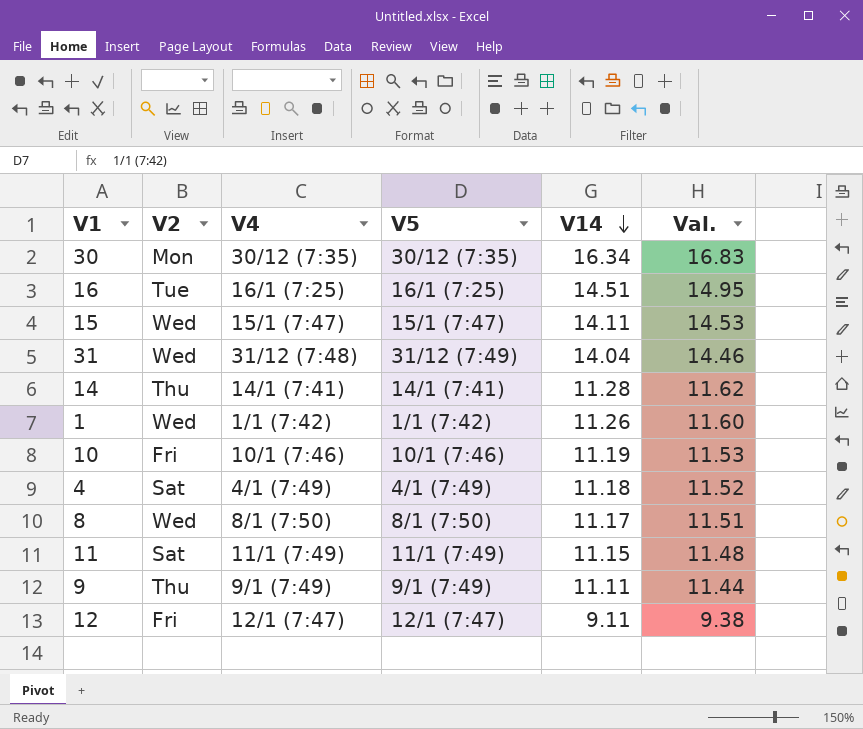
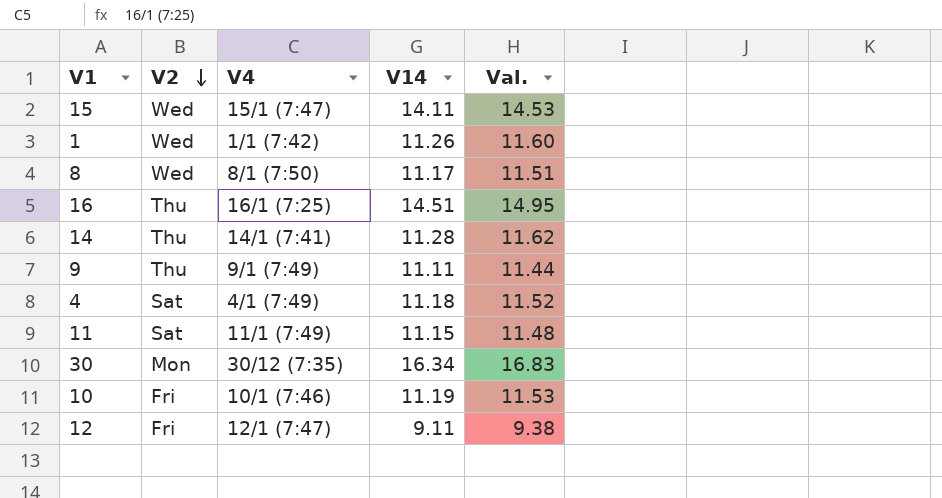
row order: V14 descending -> V2 descending
column V5 | position: 4 -> none
row 31: Wed | 31/12 (7:48) | 31/12 (7:49) | 14.04 | 14.46 -> none
16 | V2: Tue -> Thu

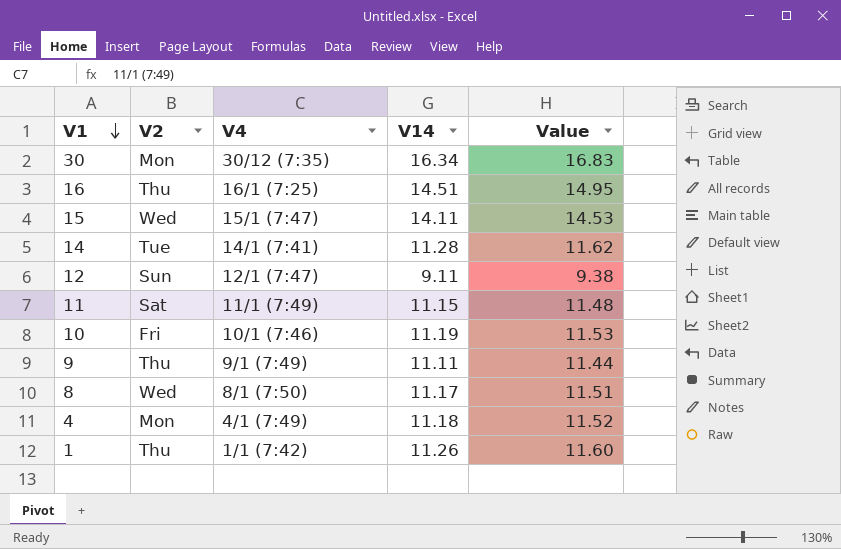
row order: V2 descending -> V1 descending
column name: Val. -> Value
14 | V2: Thu -> Tue
12 | V2: Fri -> Sun
4 | V2: Sat -> Mon
1 | V2: Wed -> Thu

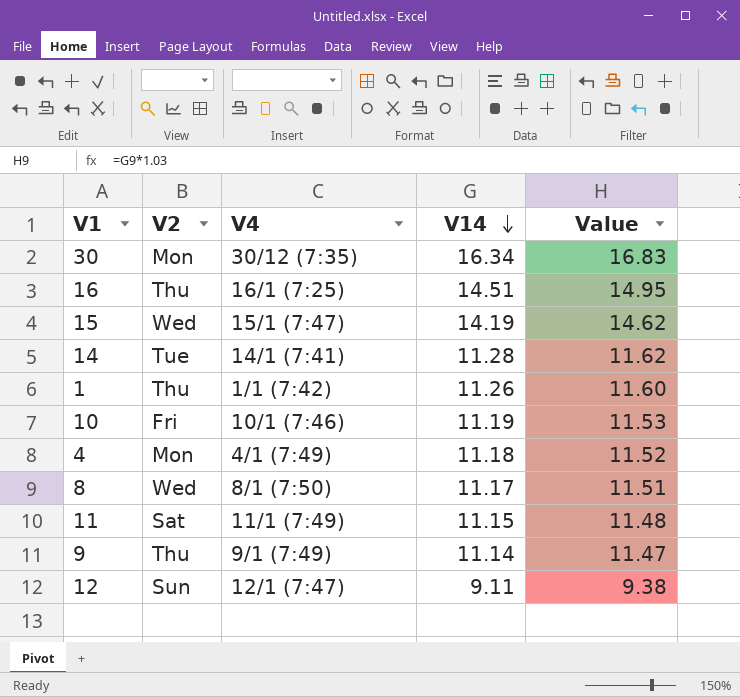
row order: V1 descending -> V14 descending
15 | V14: 14.11 -> 14.19
15 | Value: 14.53 -> 14.62
9 | V14: 11.11 -> 11.14
9 | Value: 11.44 -> 11.47

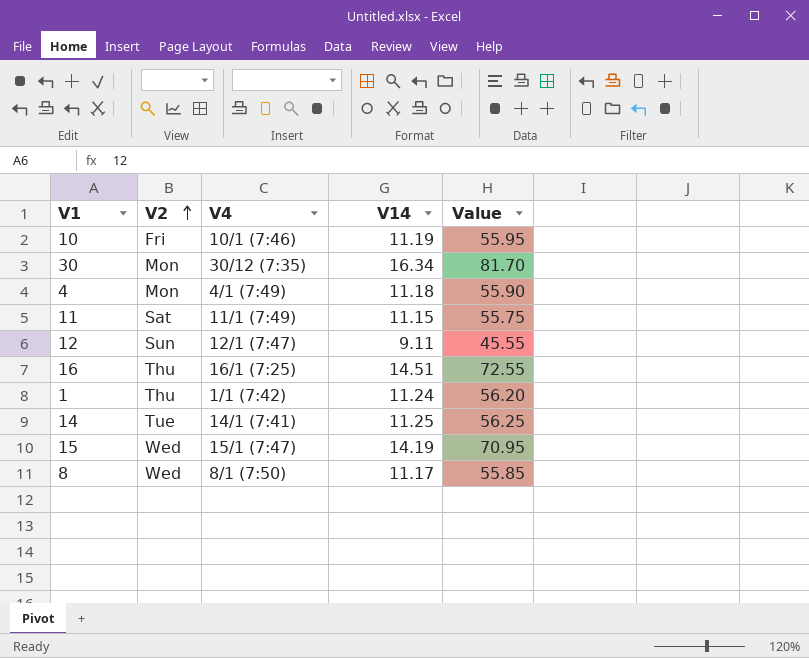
row order: V14 descending -> V2 ascending
column Value | formula: [V14] * 1.03 -> [V14] * 5
row 9: Thu | 9/1 (7:49) | 11.14 | 11.47 -> none
1 | V14: 11.26 -> 11.24
14 | V14: 11.28 -> 11.25

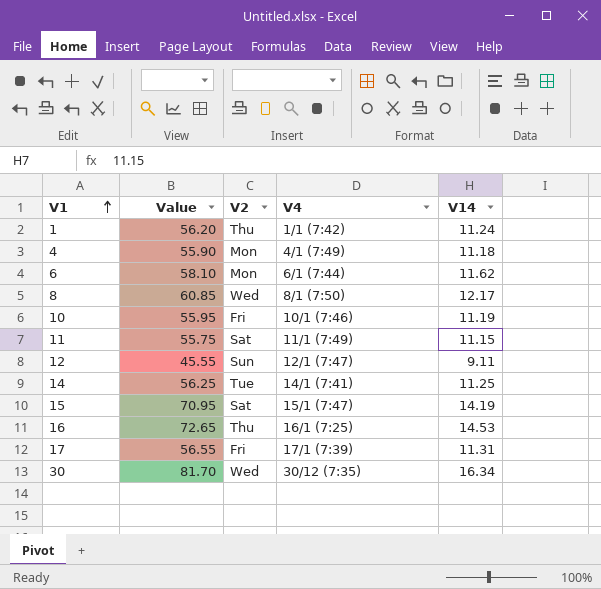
row order: V2 ascending -> V1 ascending
column Value | position: 5 -> 2
row 6: none -> 58.10 | Mon | 6/1 (7:44) | 11.62
8 | Value: 55.85 -> 60.85
8 | V14: 11.17 -> 12.17
15 | V2: Wed -> Sat
16 | Value: 72.55 -> 72.65
16 | V14: 14.51 -> 14.53
row 17: none -> 56.55 | Fri | 17/1 (7:39) | 11.31
30 | V2: Mon -> Wed

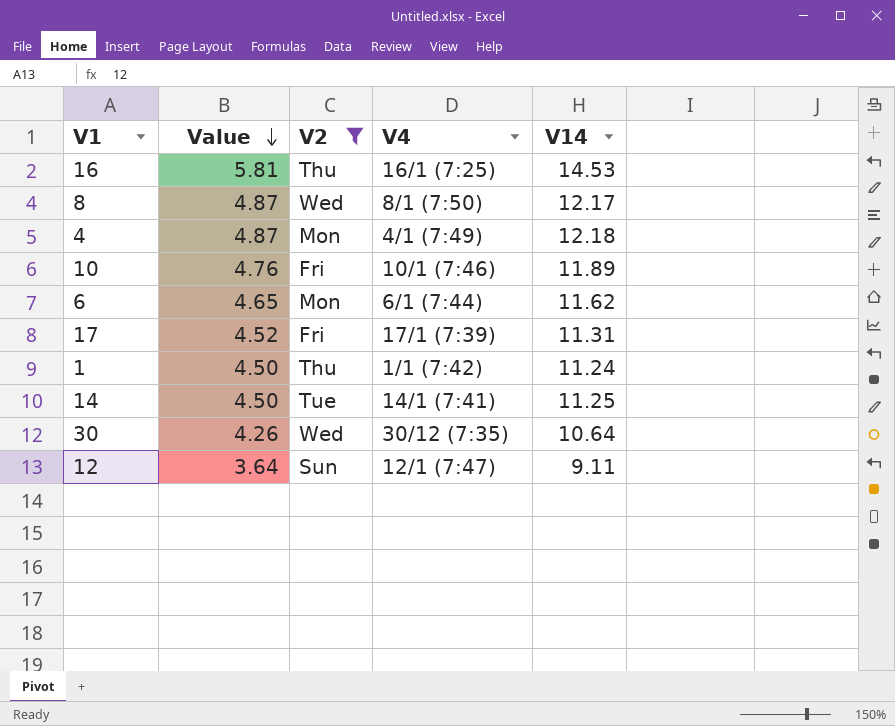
filter: none -> V2 != Sat
row order: V1 ascending -> Value descending
column Value | formula: [V14] * 5 -> [V14] * 0.4
4 | V14: 11.18 -> 12.18
10 | V14: 11.19 -> 11.89
30 | V14: 16.34 -> 10.64

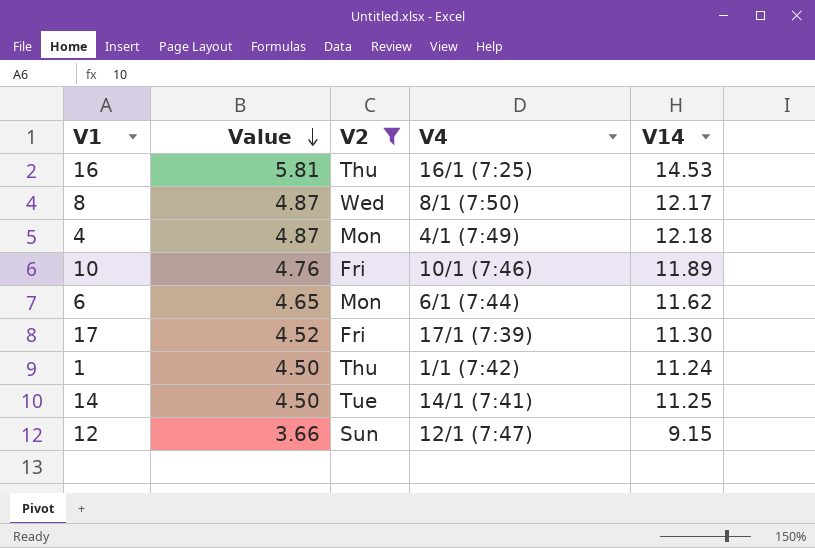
row 30: 4.26 | Wed | 30/12 (7:35) | 10.64 -> none
17 | V14: 11.31 -> 11.30
12 | Value: 3.64 -> 3.66
12 | V14: 9.11 -> 9.15

